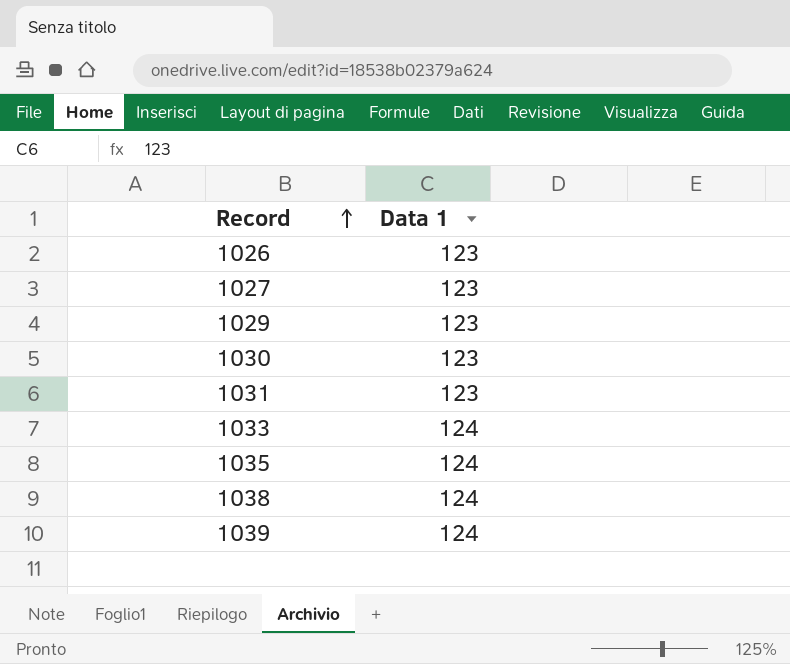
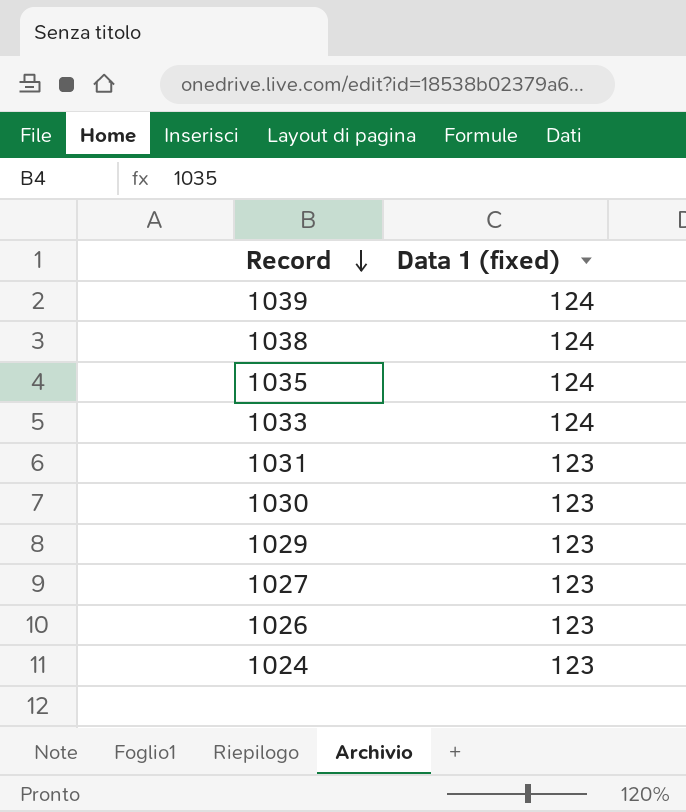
row order: Record ascending -> Record descending
column name: Data 1 -> Data 1 (fixed)
row 1024: none -> 123

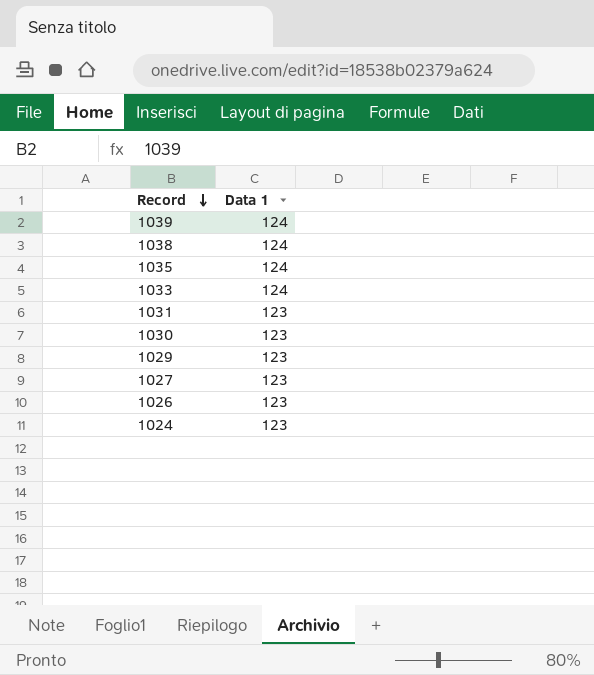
column name: Data 1 (fixed) -> Data 1

